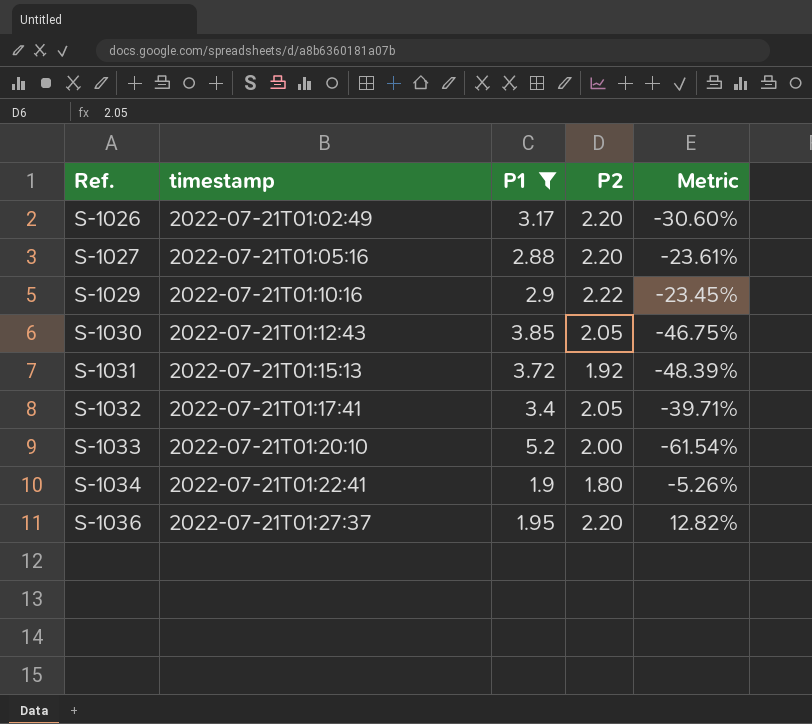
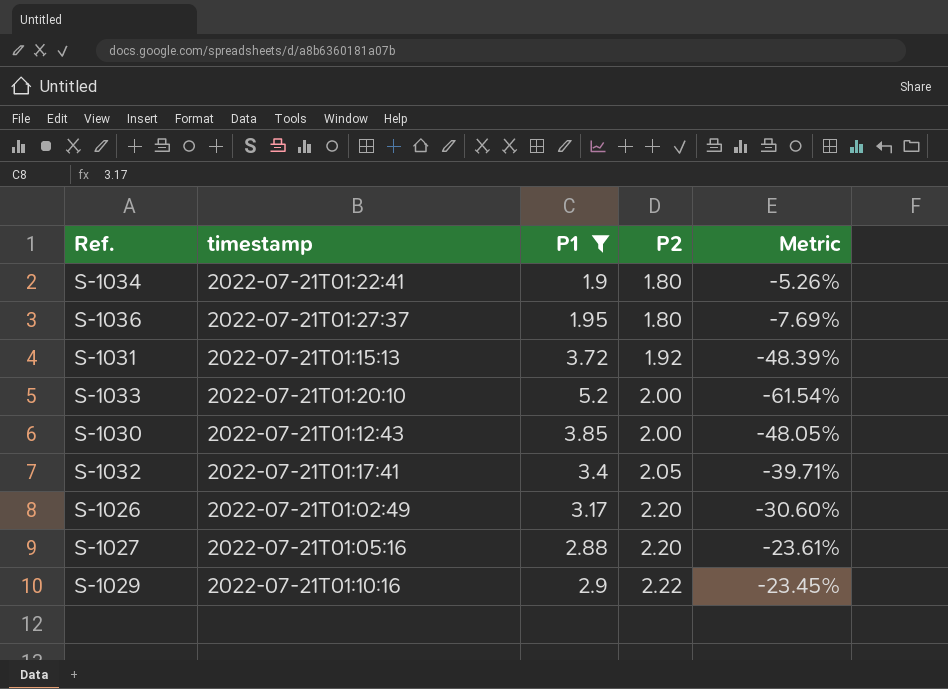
row order: Ref. ascending -> P2 ascending
S-1036 | P2: 2.20 -> 1.80
S-1036 | Metric: 12.82% -> -7.69%
S-1030 | P2: 2.05 -> 2.00
S-1030 | Metric: -46.75% -> -48.05%

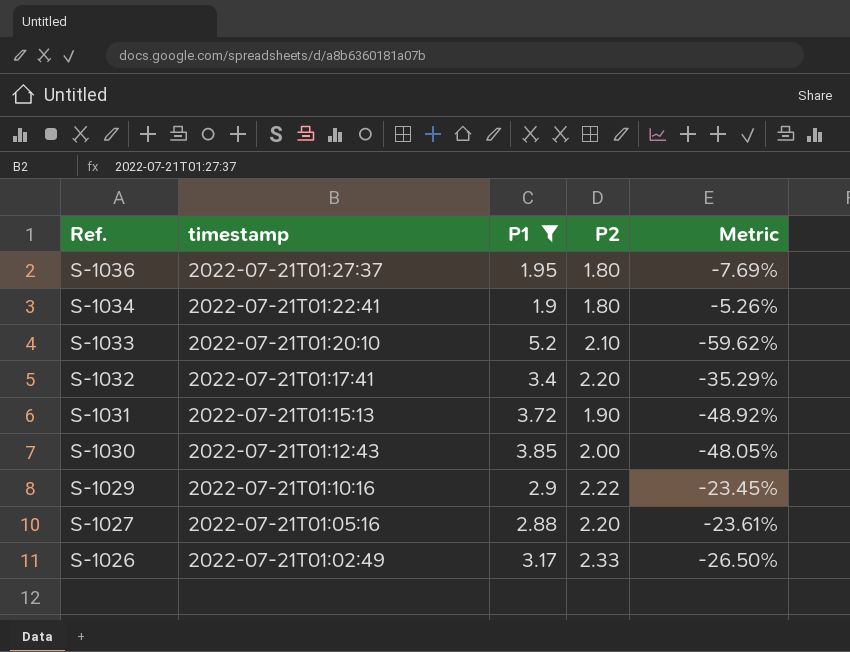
row order: P2 ascending -> Ref. descending
S-1033 | P2: 2.00 -> 2.10
S-1033 | Metric: -61.54% -> -59.62%
S-1032 | P2: 2.05 -> 2.20
S-1032 | Metric: -39.71% -> -35.29%
S-1031 | P2: 1.92 -> 1.90
S-1031 | Metric: -48.39% -> -48.92%
S-1026 | P2: 2.20 -> 2.33
S-1026 | Metric: -30.60% -> -26.50%

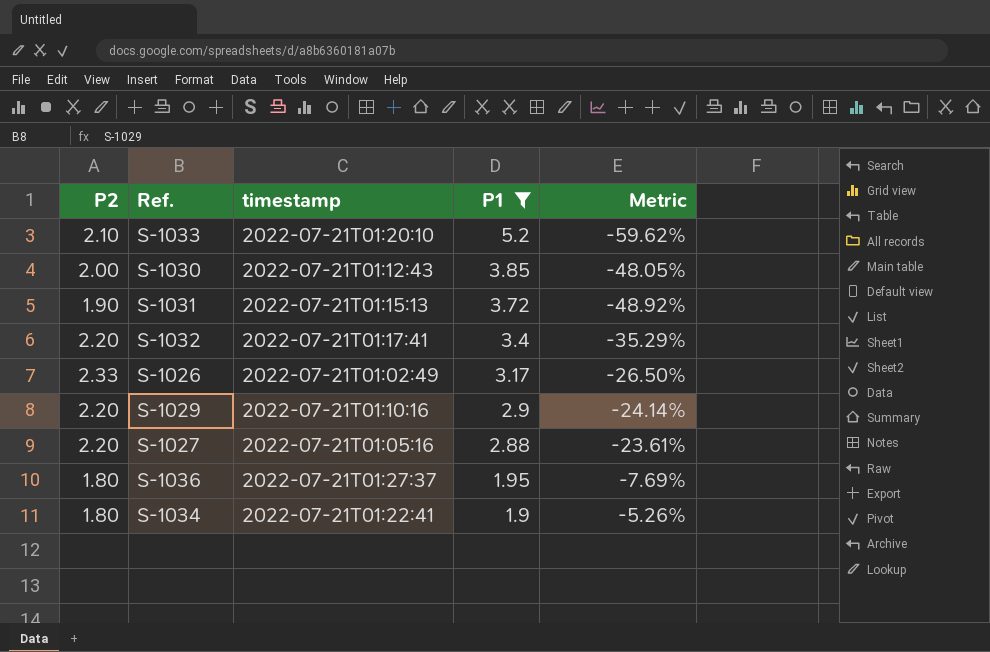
row order: Ref. descending -> P1 descending
column P2 | position: 4 -> 1
S-1029 | P2: 2.22 -> 2.20
S-1029 | Metric: -23.45% -> -24.14%

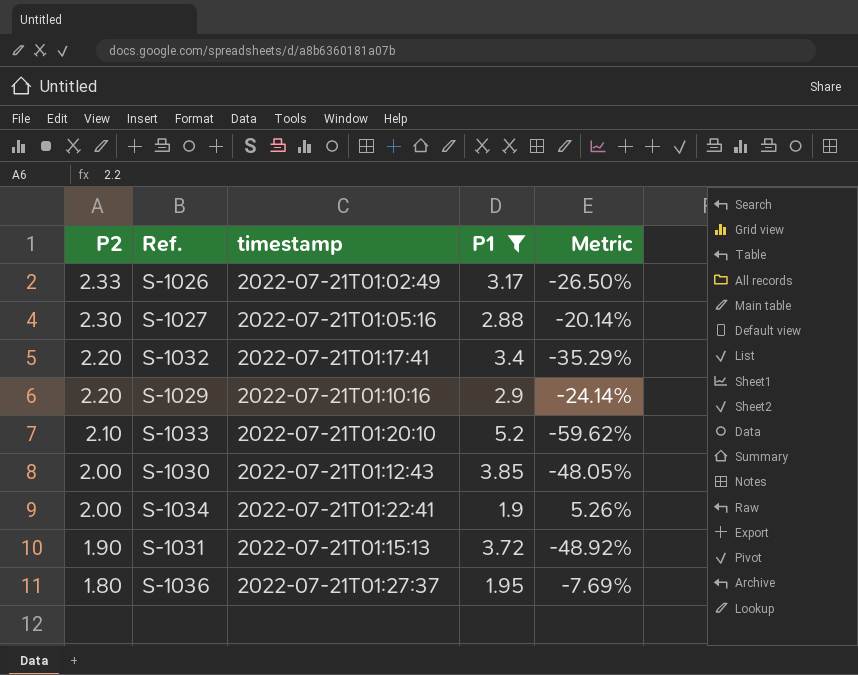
row order: P1 descending -> P2 descending
S-1027 | P2: 2.20 -> 2.30
S-1027 | Metric: -23.61% -> -20.14%
S-1034 | P2: 1.80 -> 2.00
S-1034 | Metric: -5.26% -> 5.26%

